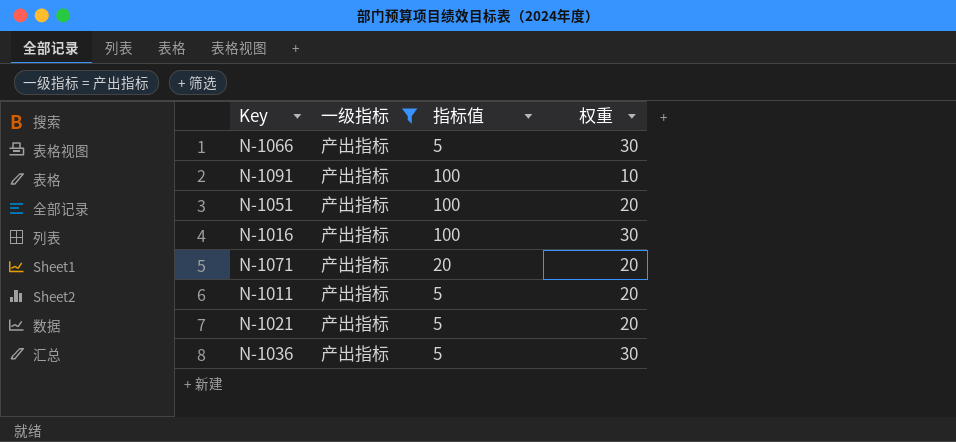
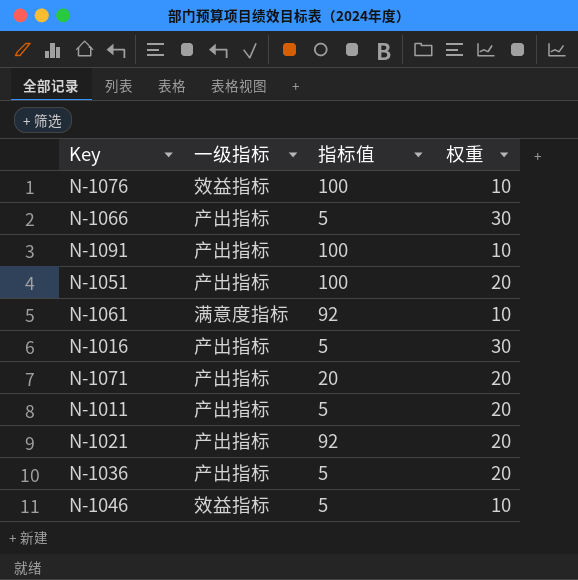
filter: 一级指标 = 产出指标 -> none
N-1016 | 指标值: 100 -> 5
N-1021 | 指标值: 5 -> 92
N-1036 | 权重: 30 -> 20

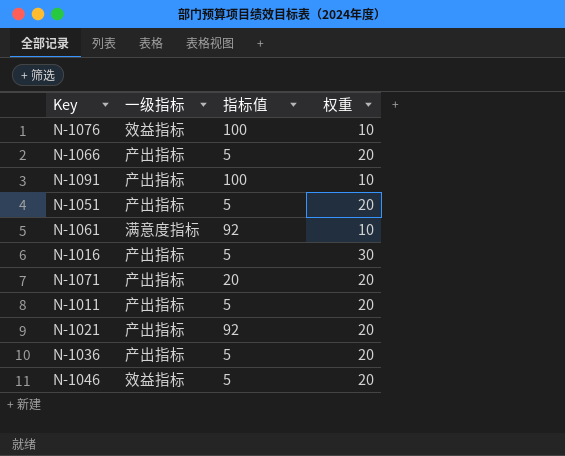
N-1066 | 权重: 30 -> 20
N-1051 | 指标值: 100 -> 5
N-1046 | 权重: 10 -> 20

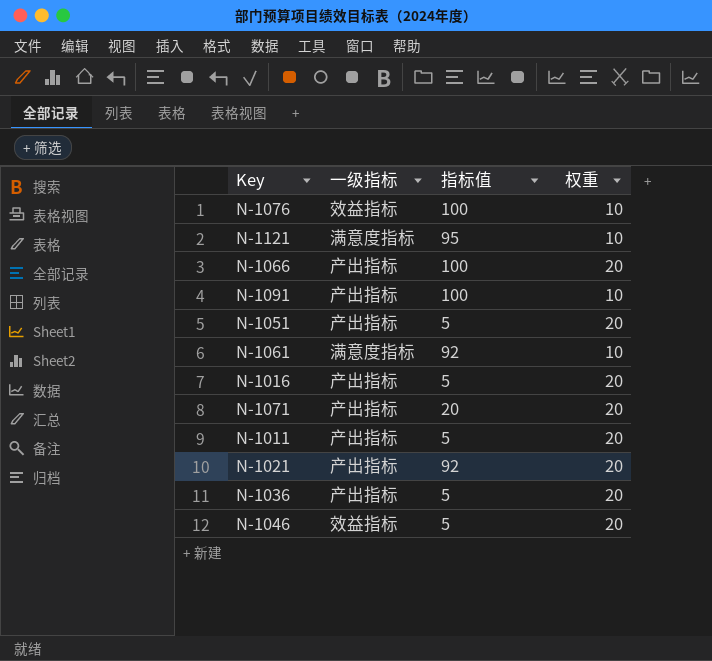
row N-1121: none -> 满意度指标 | 95 | 10
N-1066 | 指标值: 5 -> 100
N-1016 | 权重: 30 -> 20

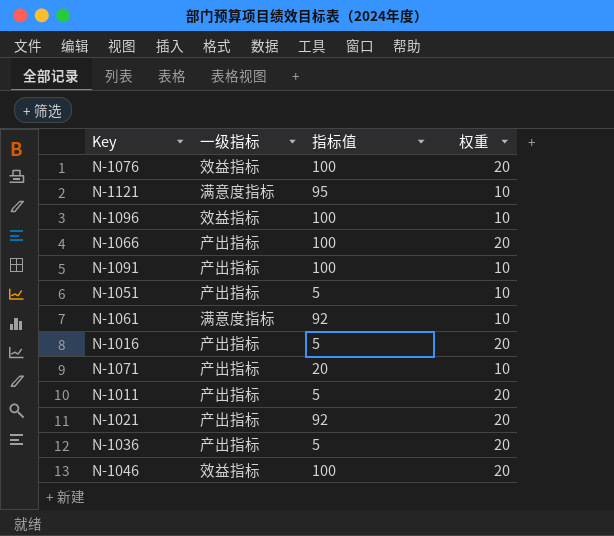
N-1076 | 权重: 10 -> 20
row N-1096: none -> 效益指标 | 100 | 10
N-1051 | 权重: 20 -> 10
N-1071 | 权重: 20 -> 10
N-1046 | 指标值: 5 -> 100

